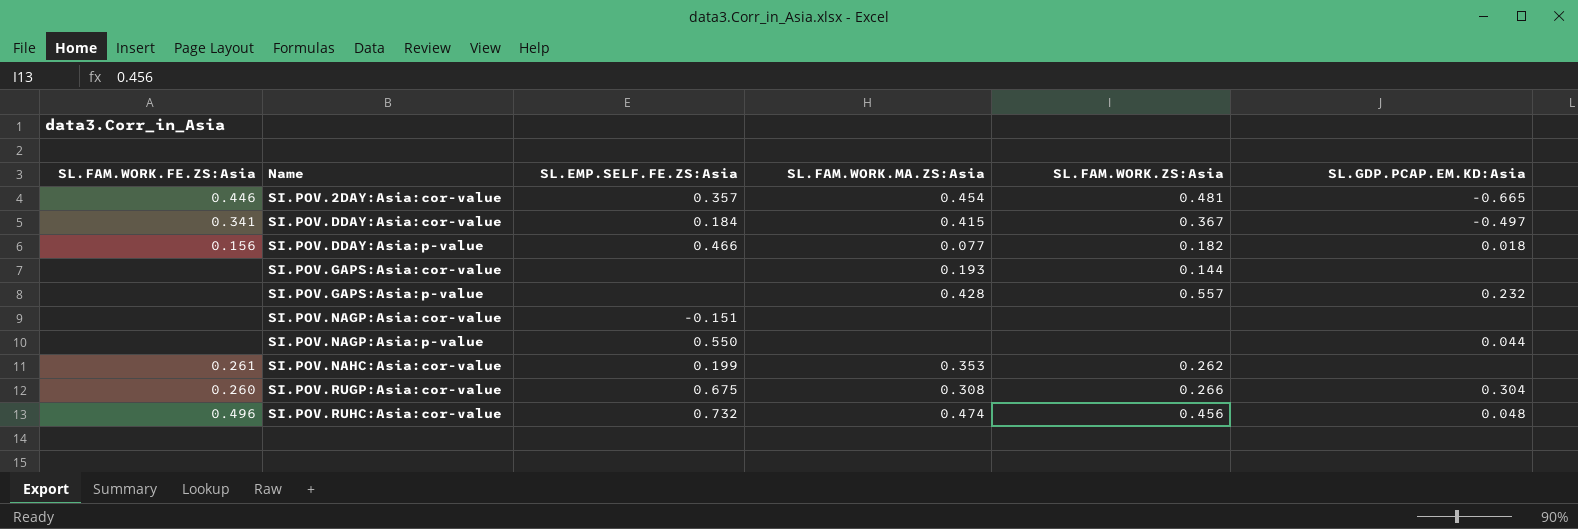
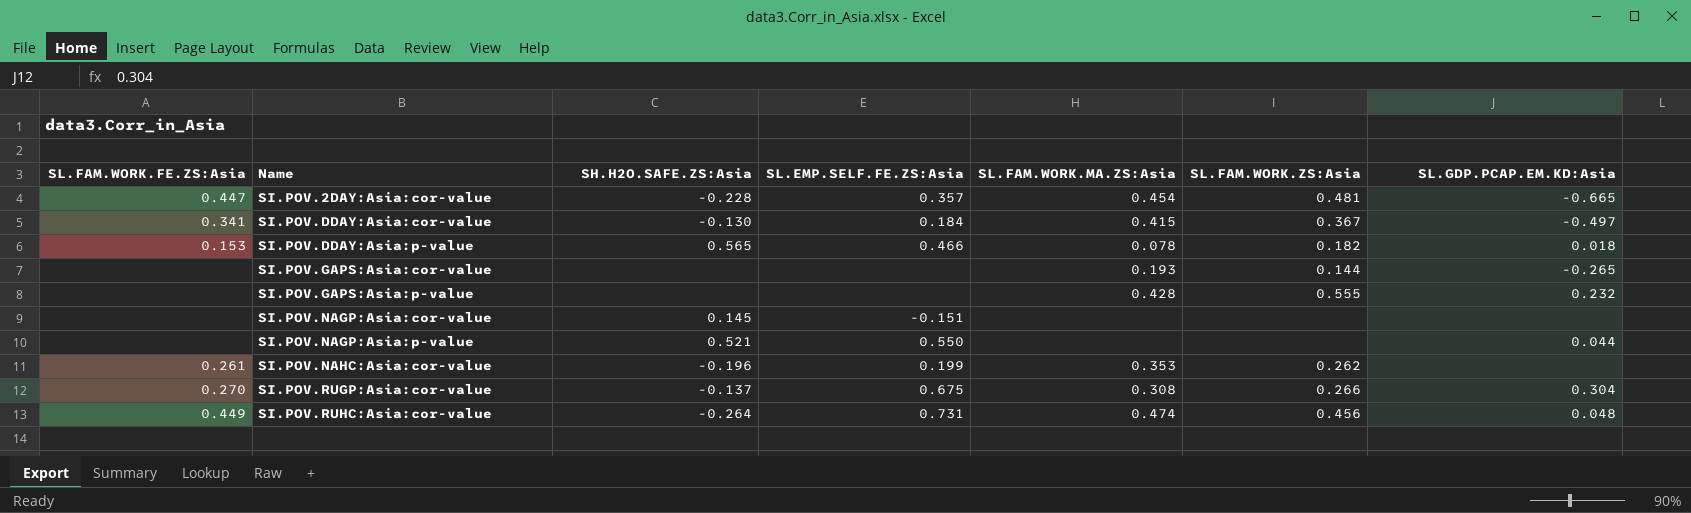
column SH.H2O.SAFE.ZS:Asia | position: none -> 3
SI.POV.2DAY:Asia:cor-value | SL.FAM.WORK.FE.ZS:Asia: 0.446 -> 0.447
SI.POV.DDAY:Asia:p-value | SL.FAM.WORK.FE.ZS:Asia: 0.156 -> 0.153
SI.POV.DDAY:Asia:p-value | SL.FAM.WORK.MA.ZS:Asia: 0.077 -> 0.078
SI.POV.GAPS:Asia:cor-value | SL.GDP.PCAP.EM.KD:Asia: none -> -0.265
SI.POV.GAPS:Asia:p-value | SL.FAM.WORK.ZS:Asia: 0.557 -> 0.555
SI.POV.RUGP:Asia:cor-value | SL.FAM.WORK.FE.ZS:Asia: 0.260 -> 0.270
SI.POV.RUHC:Asia:cor-value | SL.FAM.WORK.FE.ZS:Asia: 0.496 -> 0.449
SI.POV.RUHC:Asia:cor-value | SL.EMP.SELF.FE.ZS:Asia: 0.732 -> 0.731

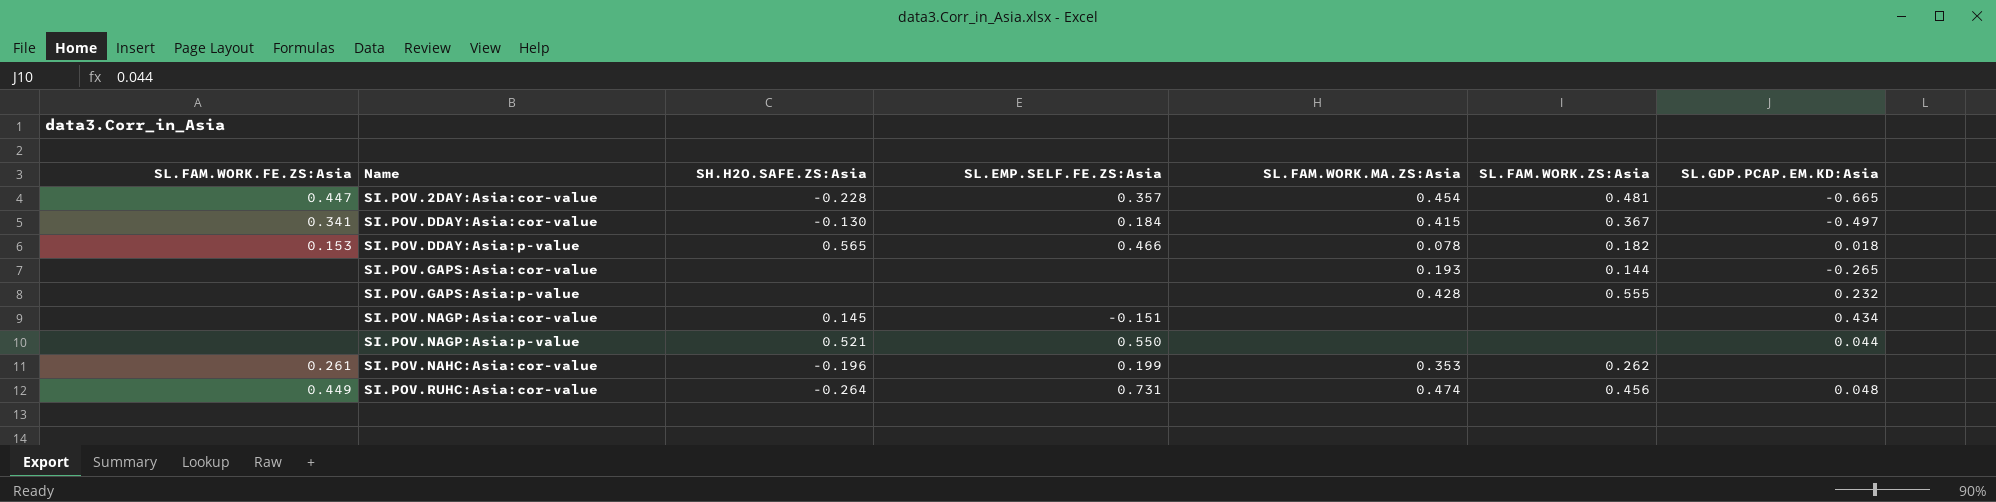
row SI.POV.RUGP:Asia:cor-value: 0.270 | -0.137 | 0.675 | 0.308 | 0.266 | 0.304 -> none
SI.POV.NAGP:Asia:cor-value | SL.GDP.PCAP.EM.KD:Asia: none -> 0.434

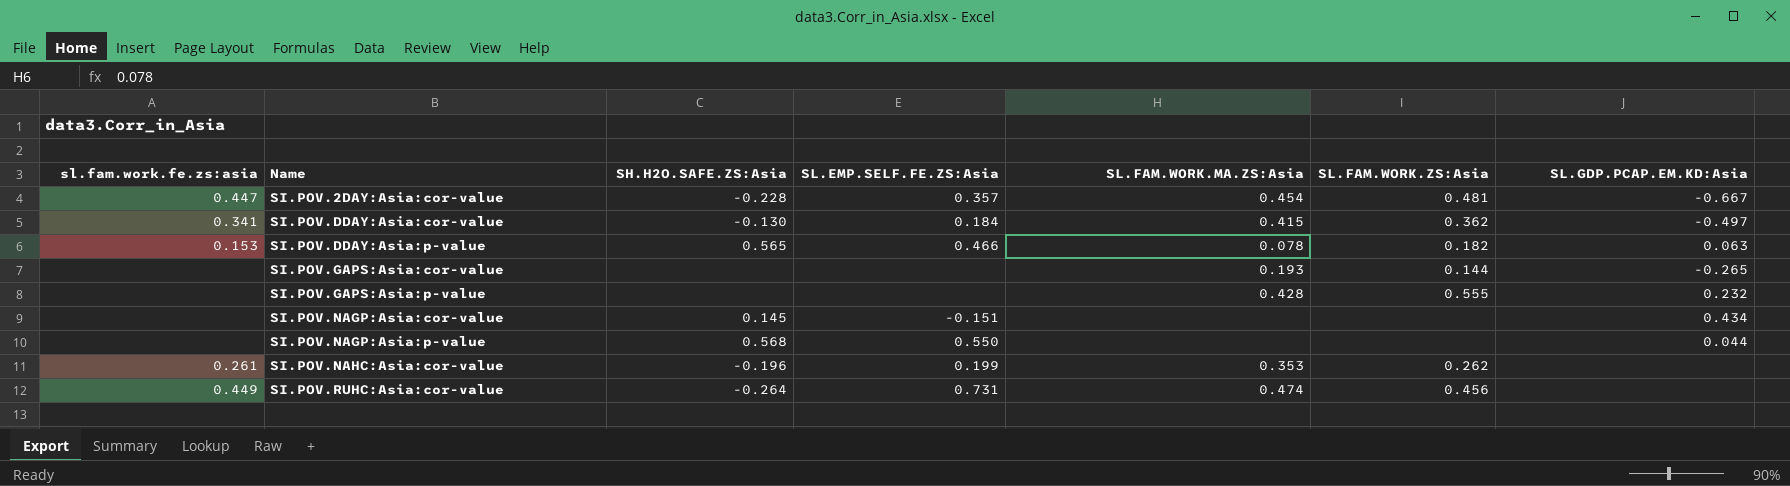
column name: SL.FAM.WORK.FE.ZS:Asia -> sl.fam.work.fe.zs:asia
SI.POV.2DAY:Asia:cor-value | SL.GDP.PCAP.EM.KD:Asia: -0.665 -> -0.667
SI.POV.DDAY:Asia:cor-value | SL.FAM.WORK.ZS:Asia: 0.367 -> 0.362
SI.POV.DDAY:Asia:p-value | SL.GDP.PCAP.EM.KD:Asia: 0.018 -> 0.063
SI.POV.NAGP:Asia:p-value | SH.H2O.SAFE.ZS:Asia: 0.521 -> 0.568
SI.POV.RUHC:Asia:cor-value | SL.GDP.PCAP.EM.KD:Asia: 0.048 -> none

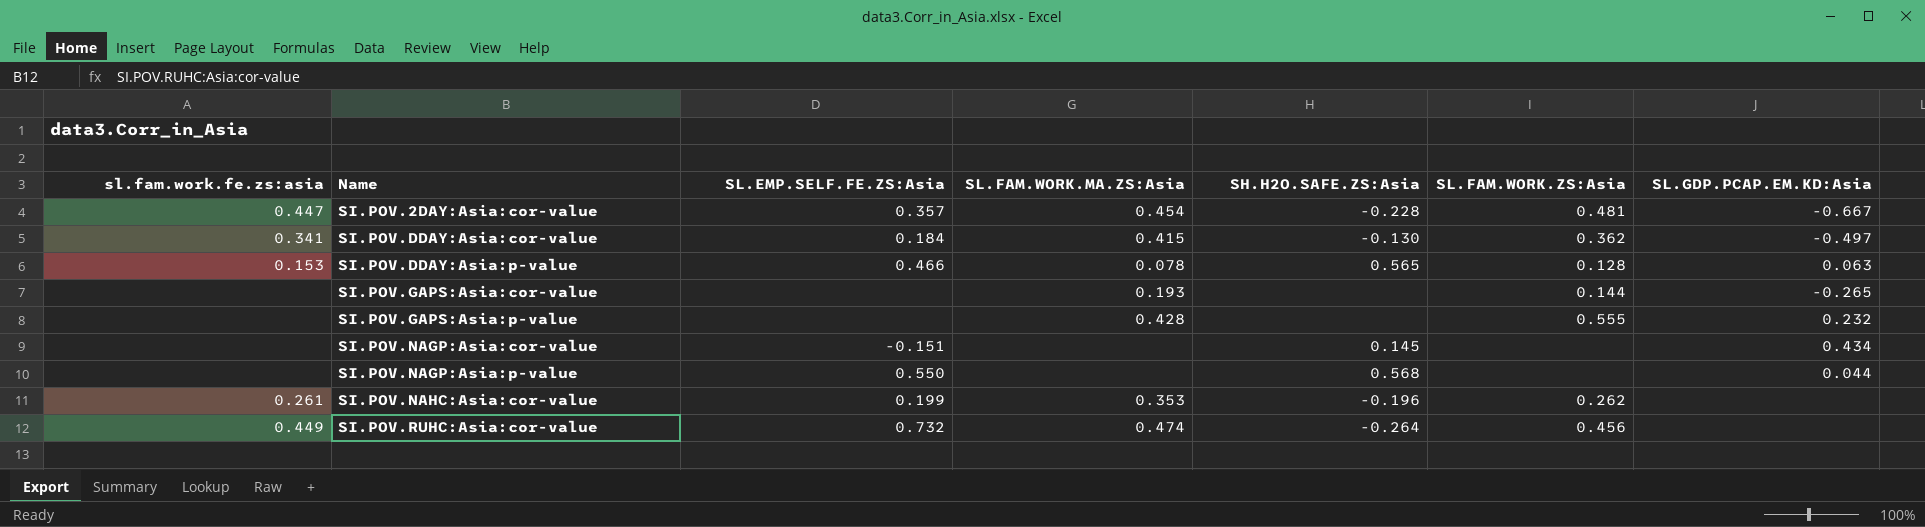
column SH.H2O.SAFE.ZS:Asia | position: 3 -> 5
SI.POV.DDAY:Asia:p-value | SL.FAM.WORK.ZS:Asia: 0.182 -> 0.128
SI.POV.RUHC:Asia:cor-value | SL.EMP.SELF.FE.ZS:Asia: 0.731 -> 0.732

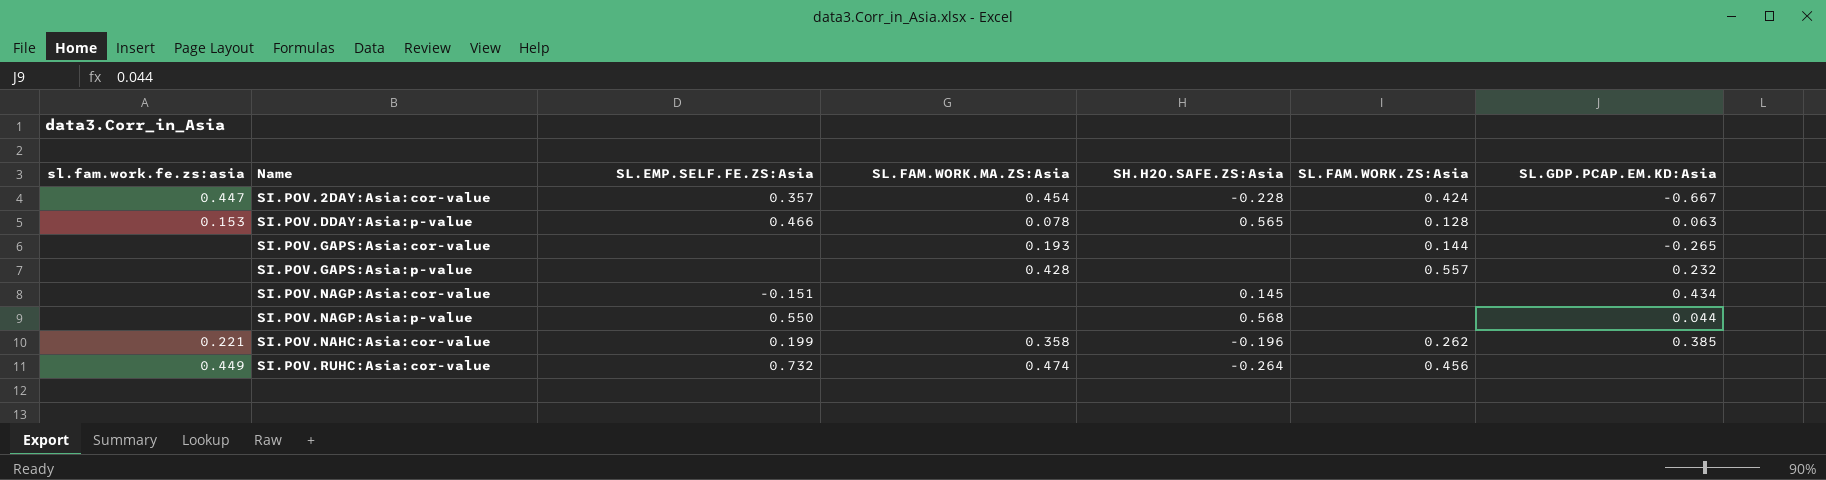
row SI.POV.DDAY:Asia:cor-value: 0.341 | 0.184 | 0.415 | -0.130 | 0.362 | -0.497 -> none
SI.POV.2DAY:Asia:cor-value | SL.FAM.WORK.ZS:Asia: 0.481 -> 0.424
SI.POV.GAPS:Asia:p-value | SL.FAM.WORK.ZS:Asia: 0.555 -> 0.557
SI.POV.NAHC:Asia:cor-value | sl.fam.work.fe.zs:asia: 0.261 -> 0.221
SI.POV.NAHC:Asia:cor-value | SL.FAM.WORK.MA.ZS:Asia: 0.353 -> 0.358
SI.POV.NAHC:Asia:cor-value | SL.GDP.PCAP.EM.KD:Asia: none -> 0.385

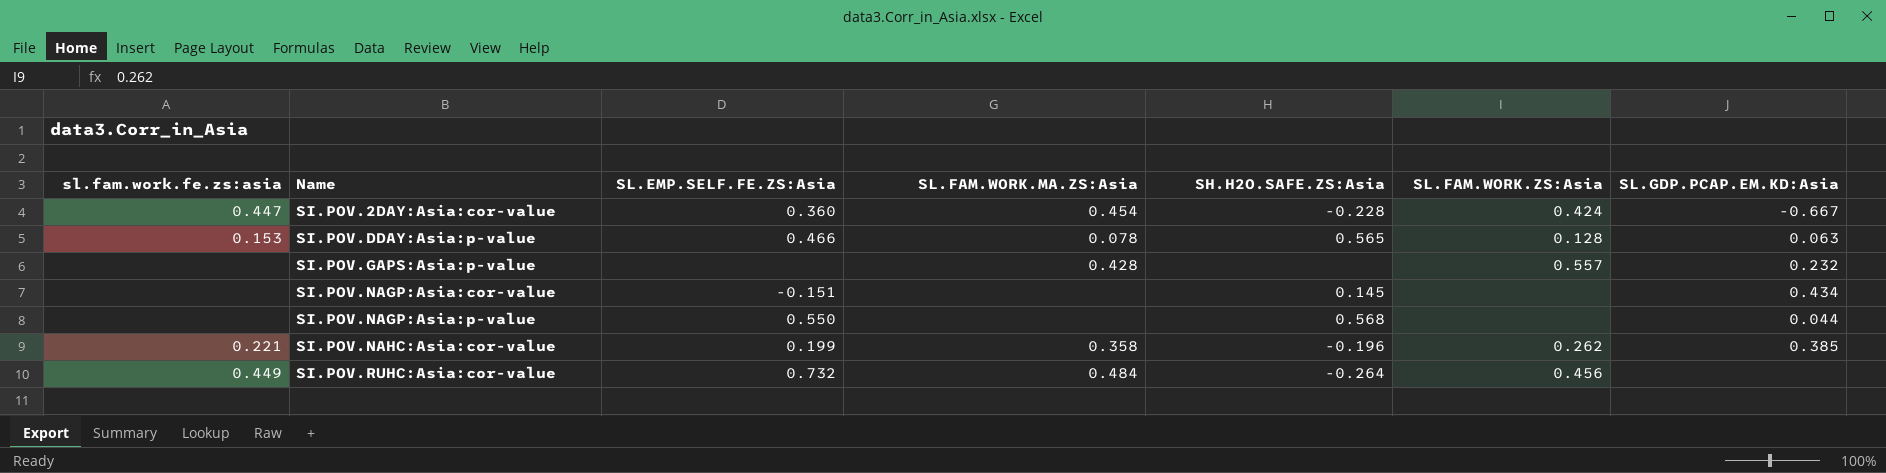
row SI.POV.GAPS:Asia:cor-value: none | none | 0.193 | none | 0.144 | -0.265 -> none
SI.POV.2DAY:Asia:cor-value | SL.EMP.SELF.FE.ZS:Asia: 0.357 -> 0.360
SI.POV.RUHC:Asia:cor-value | SL.FAM.WORK.MA.ZS:Asia: 0.474 -> 0.484

